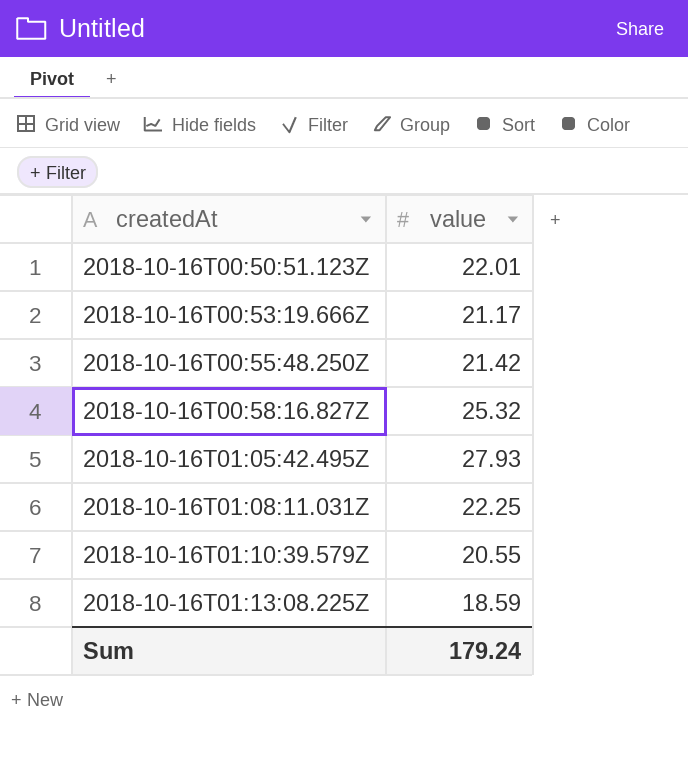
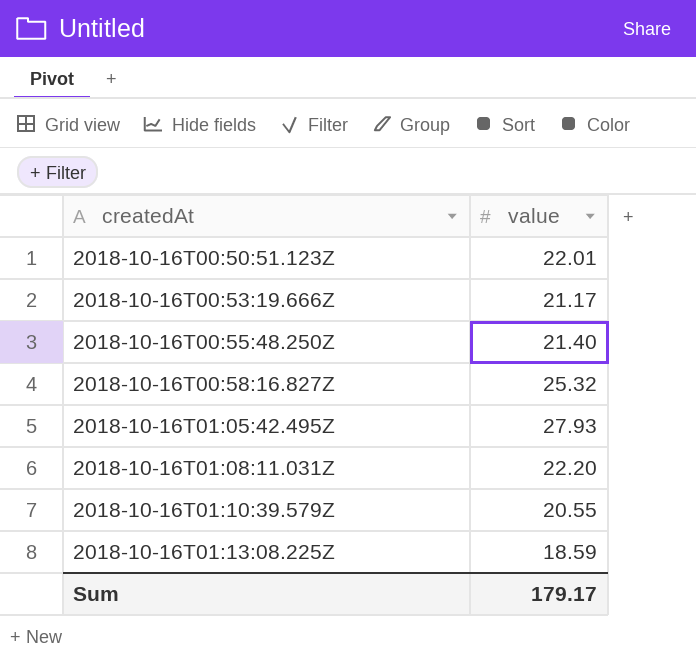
2018-10-16T00:55:48.250Z | value: 21.42 -> 21.40
2018-10-16T01:08:11.031Z | value: 22.25 -> 22.20
Sum | value: 179.24 -> 179.17

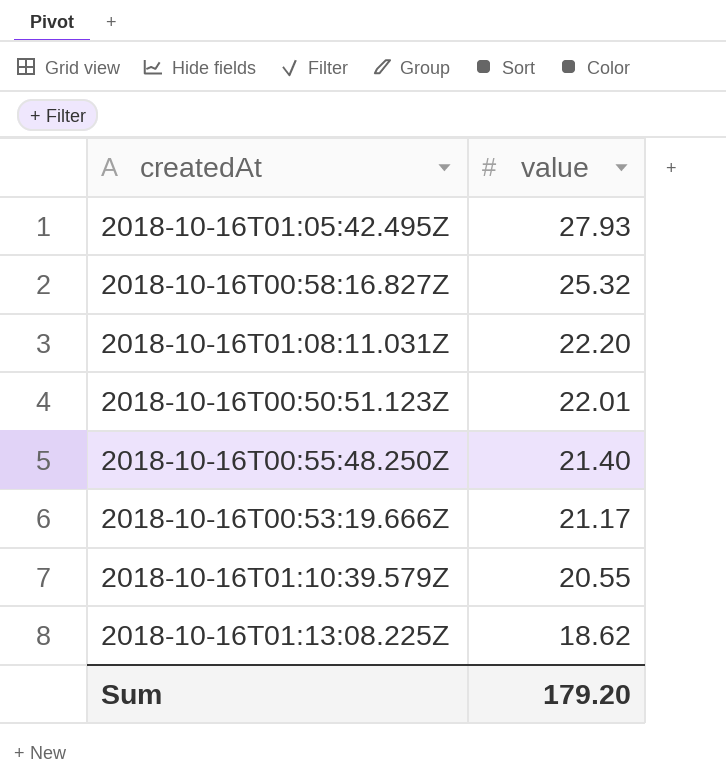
row order: createdAt ascending -> value descending
2018-10-16T01:13:08.225Z | value: 18.59 -> 18.62
Sum | value: 179.17 -> 179.20

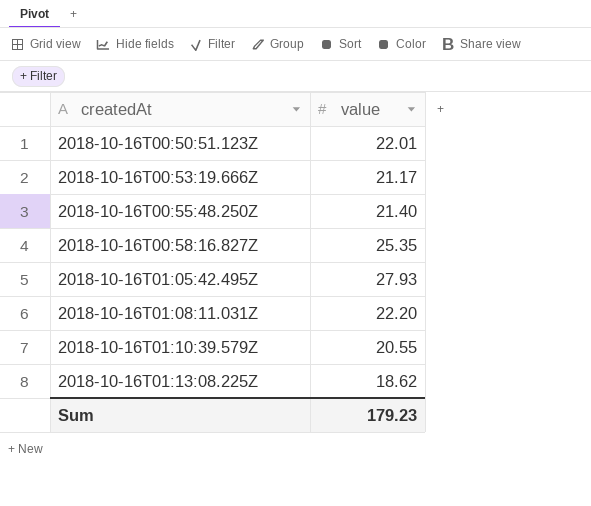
row order: value descending -> createdAt ascending
2018-10-16T00:58:16.827Z | value: 25.32 -> 25.35
Sum | value: 179.20 -> 179.23

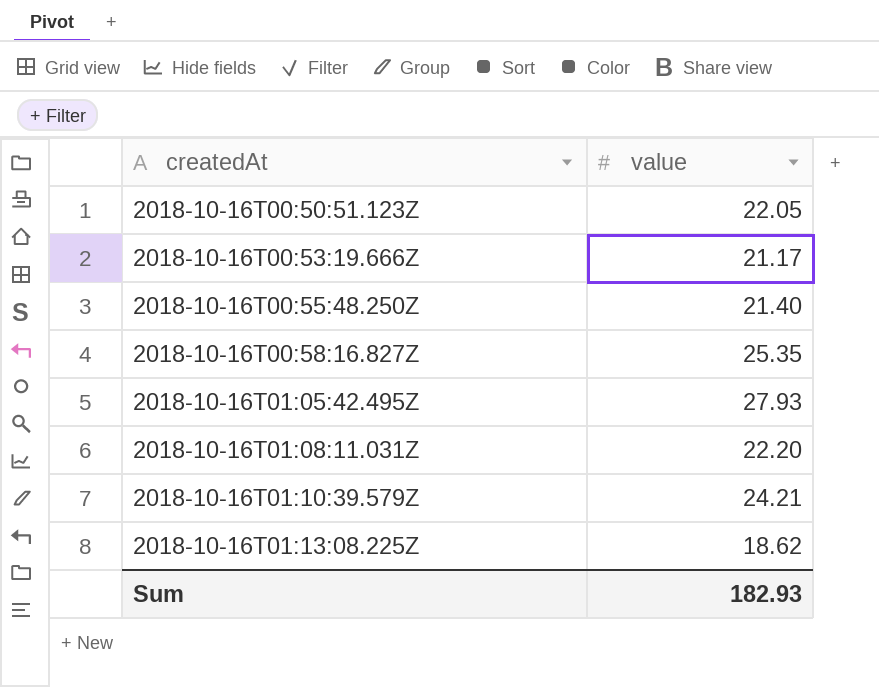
2018-10-16T00:50:51.123Z | value: 22.01 -> 22.05
2018-10-16T01:10:39.579Z | value: 20.55 -> 24.21
Sum | value: 179.23 -> 182.93

